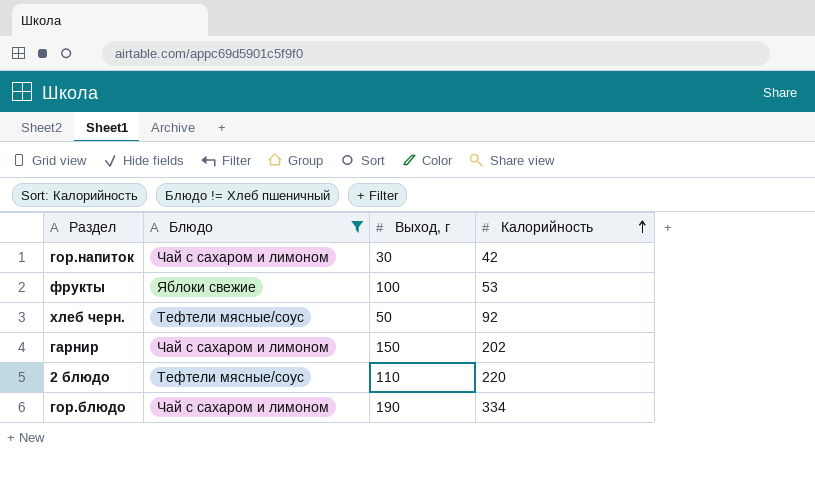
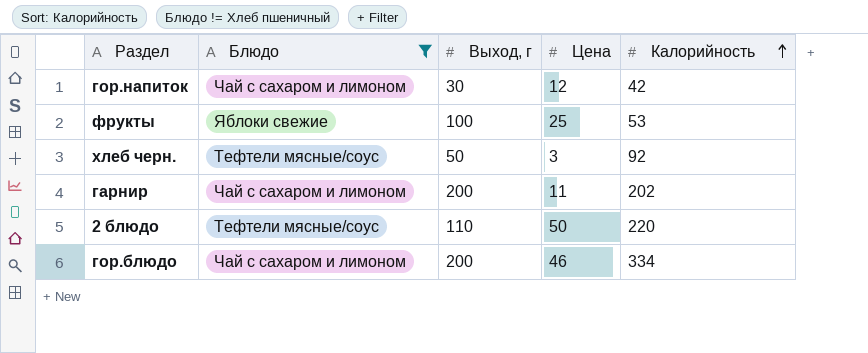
column Цена | position: none -> 4
гарнир | Выход, г: 150 -> 200
гор.блюдо | Выход, г: 190 -> 200

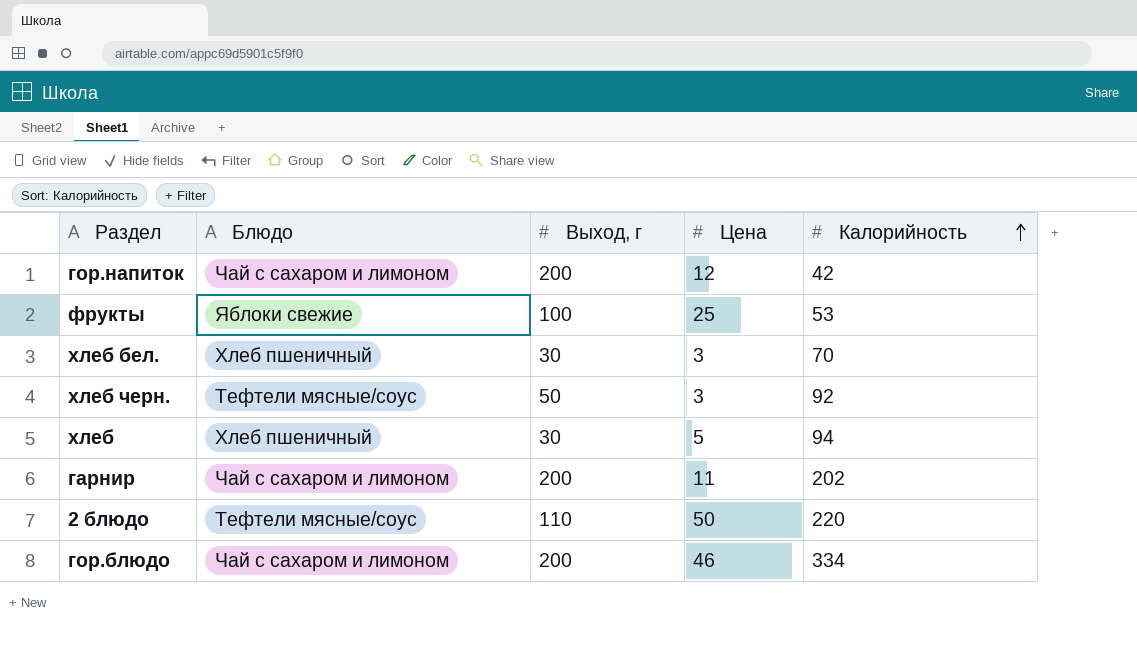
filter: Блюдо != Хлеб пшеничный -> none
гор.напиток | Выход, г: 30 -> 200

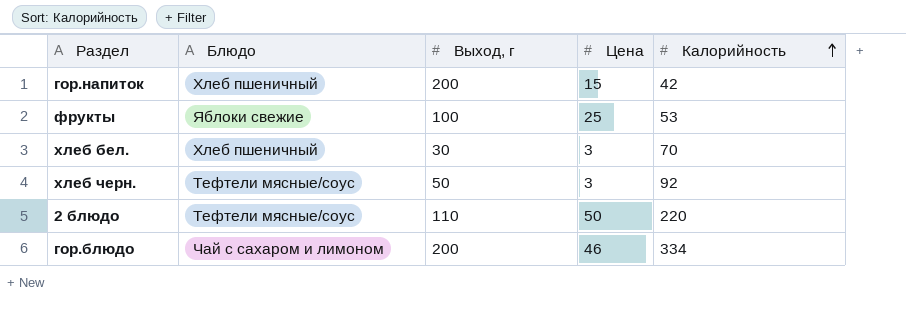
row хлеб: Хлеб пшеничный | 30 | 5 | 94 -> none
row гарнир: Чай с сахаром и лимоном | 200 | 11 | 202 -> none
гор.напиток | Блюдо: Чай с сахаром и лимоном -> Хлеб пшеничный
гор.напиток | Цена: 12 -> 15

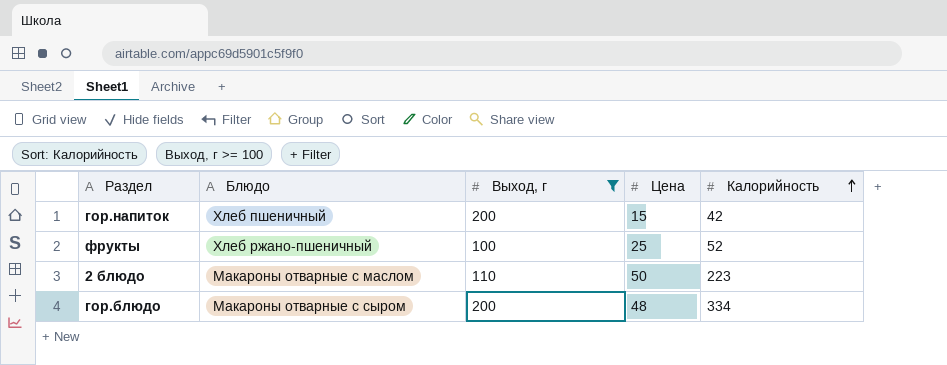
filter: none -> Выход, г >= 100
фрукты | Блюдо: Яблоки свежие -> Хлеб ржано-пшеничный
фрукты | Калорийность: 53 -> 52
2 блюдо | Блюдо: Тефтели мясные/соус -> Макароны отварные с маслом
2 блюдо | Калорийность: 220 -> 223
гор.блюдо | Блюдо: Чай с сахаром и лимоном -> Макароны отварные с сыром
гор.блюдо | Цена: 46 -> 48

